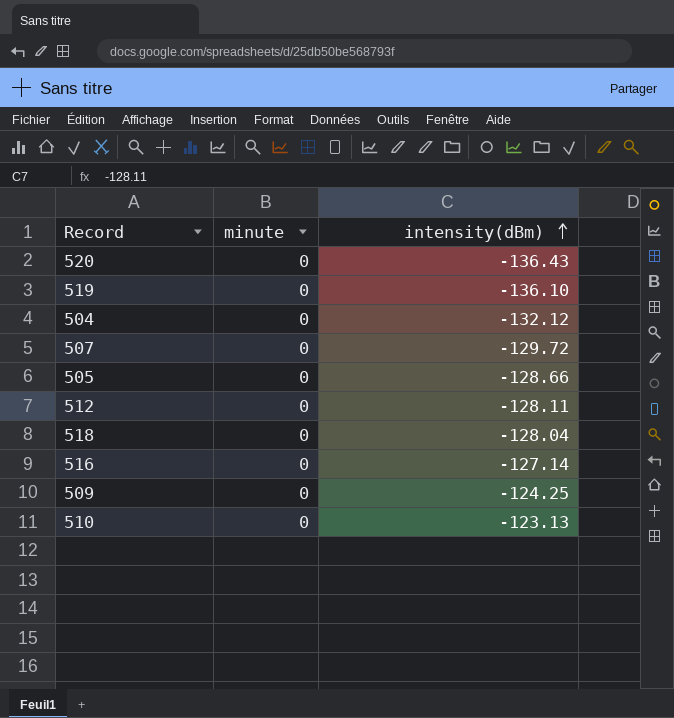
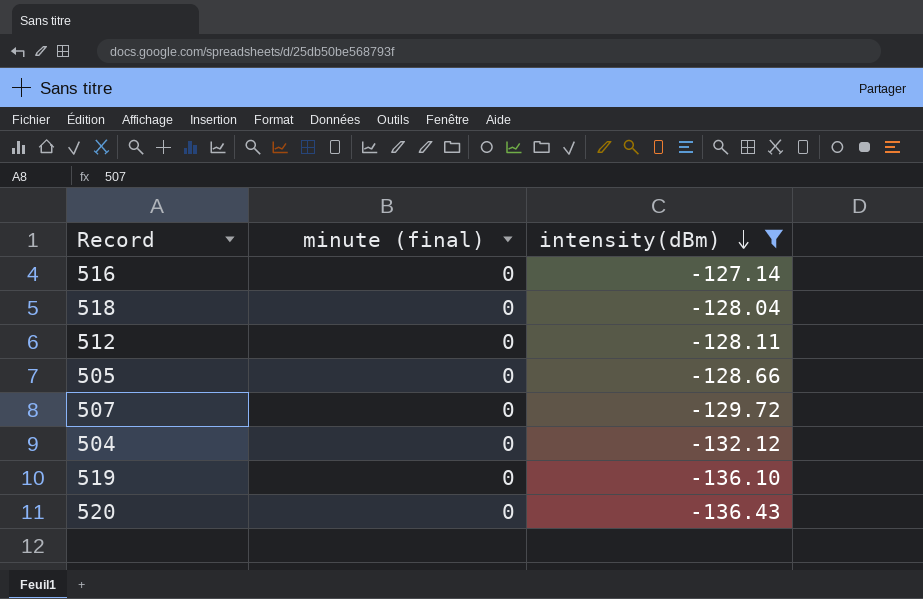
filter: none -> intensity(dBm) <= -127.14
row order: intensity(dBm) ascending -> intensity(dBm) descending
column name: minute -> minute (final)

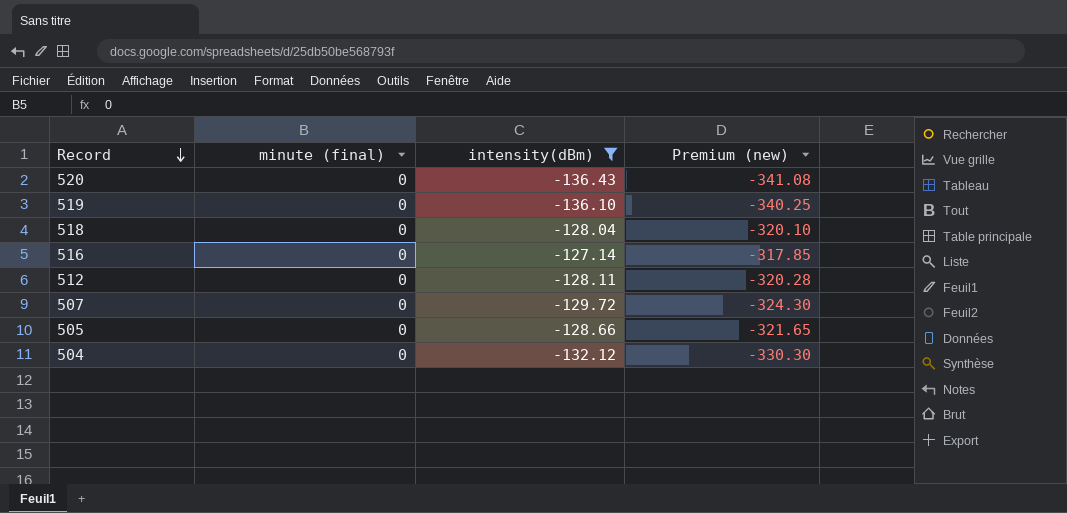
row order: intensity(dBm) descending -> Record descending
column Premium (new) | formula: none -> [intensity(dBm)] * 2.5

